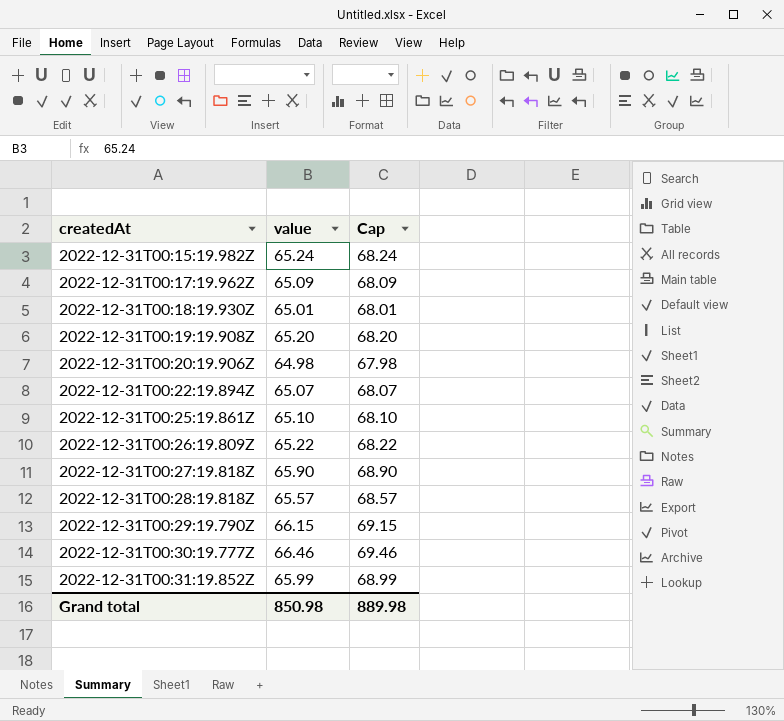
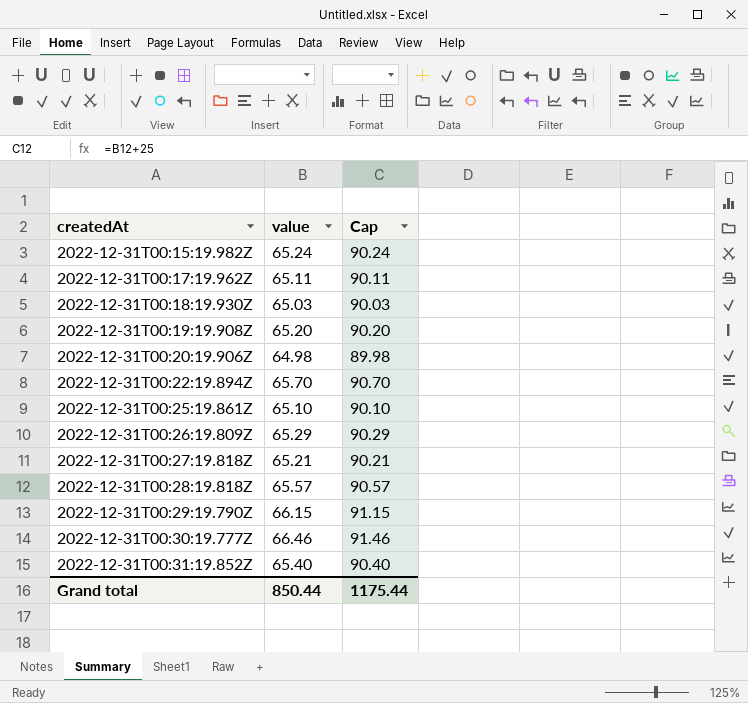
column Cap | formula: [value] + 3 -> [value] + 25
2022-12-31T00:17:19.962Z | value: 65.09 -> 65.11
2022-12-31T00:18:19.930Z | value: 65.01 -> 65.03
2022-12-31T00:22:19.894Z | value: 65.07 -> 65.70
2022-12-31T00:26:19.809Z | value: 65.22 -> 65.29
2022-12-31T00:27:19.818Z | value: 65.90 -> 65.21
2022-12-31T00:31:19.852Z | value: 65.99 -> 65.40
Grand total | value: 850.98 -> 850.44
Grand total | Cap: 889.98 -> 1175.44

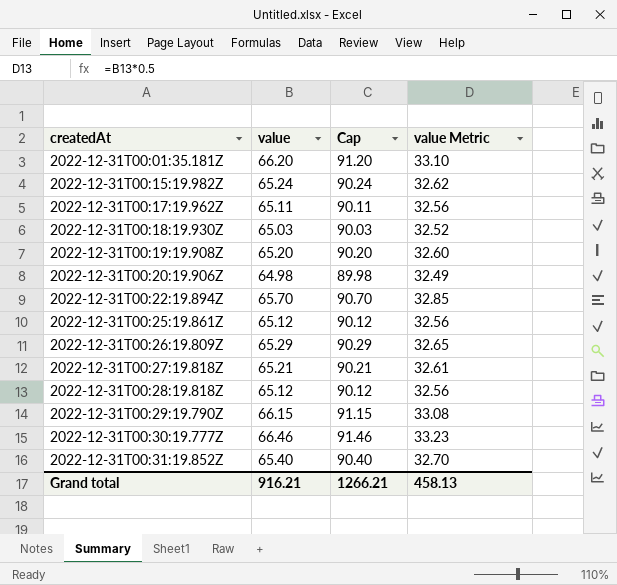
column value Metric | formula: none -> [value] * 0.5
row 2022-12-31T00:01:35.181Z: none -> 66.20 | 91.20 | 33.10
2022-12-31T00:25:19.861Z | value: 65.10 -> 65.12
2022-12-31T00:25:19.861Z | Cap: 90.10 -> 90.12
2022-12-31T00:28:19.818Z | value: 65.57 -> 65.12
2022-12-31T00:28:19.818Z | Cap: 90.57 -> 90.12
Grand total | value: 850.44 -> 916.21
Grand total | Cap: 1175.44 -> 1266.21

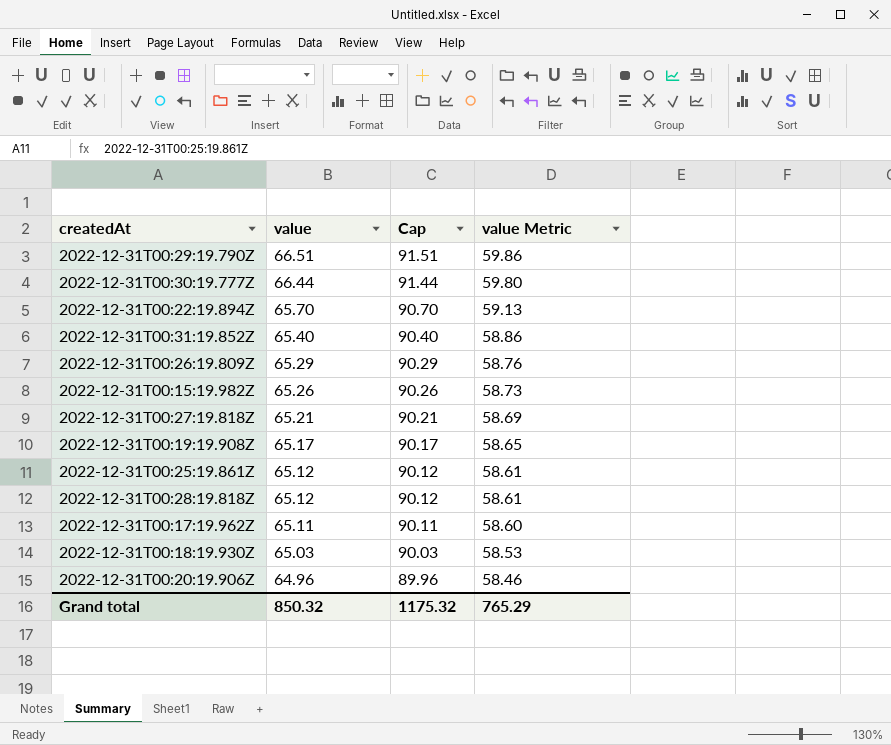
row order: createdAt ascending -> value descending
column value Metric | formula: [value] * 0.5 -> [value] * 0.9
row 2022-12-31T00:01:35.181Z: 66.20 | 91.20 | 33.10 -> none
2022-12-31T00:29:19.790Z | value: 66.15 -> 66.51
2022-12-31T00:29:19.790Z | Cap: 91.15 -> 91.51
2022-12-31T00:30:19.777Z | value: 66.46 -> 66.44
2022-12-31T00:30:19.777Z | Cap: 91.46 -> 91.44
2022-12-31T00:15:19.982Z | value: 65.24 -> 65.26
2022-12-31T00:15:19.982Z | Cap: 90.24 -> 90.26
2022-12-31T00:19:19.908Z | value: 65.20 -> 65.17
2022-12-31T00:19:19.908Z | Cap: 90.20 -> 90.17
2022-12-31T00:20:19.906Z | value: 64.98 -> 64.96
2022-12-31T00:20:19.906Z | Cap: 89.98 -> 89.96
Grand total | value: 916.21 -> 850.32
Grand total | Cap: 1266.21 -> 1175.32
Grand total | value Metric: 458.13 -> 765.29

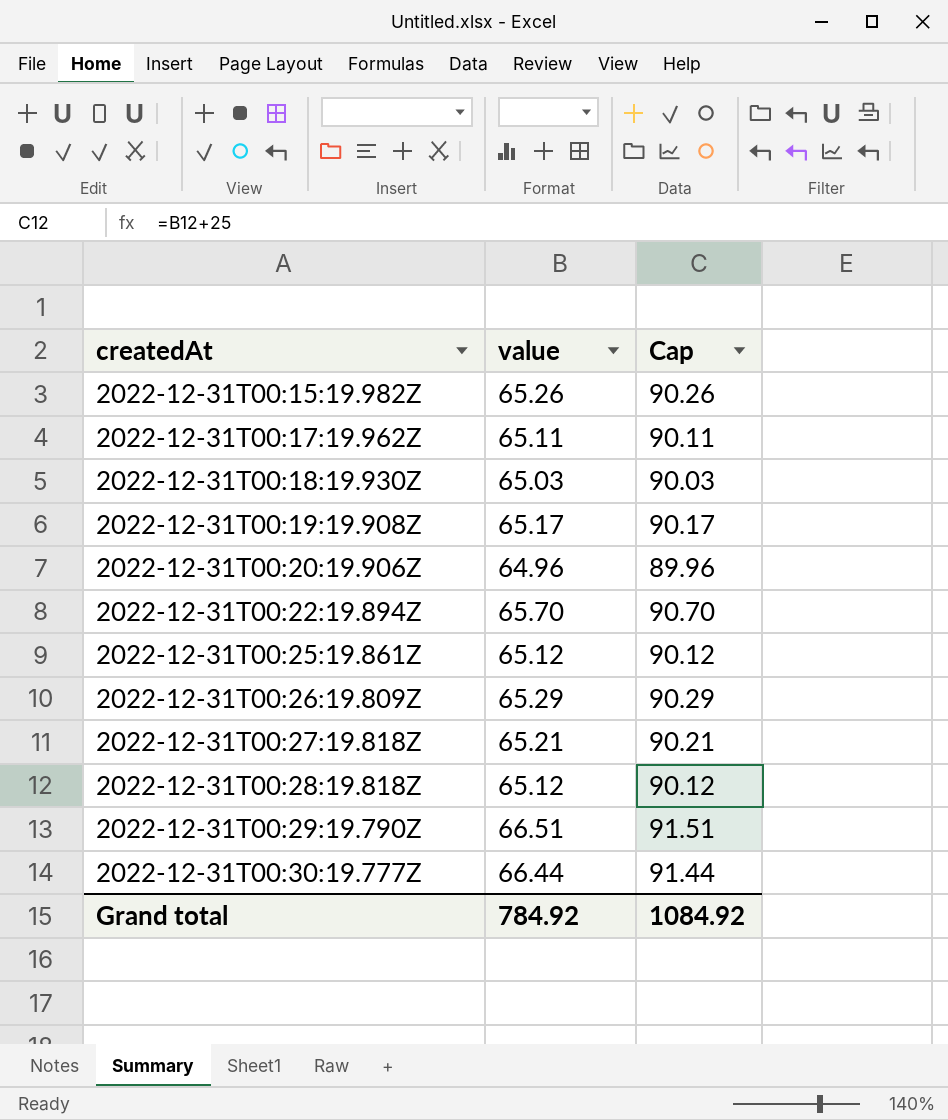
row order: value descending -> createdAt ascending
column value Metric | formula: [value] * 0.9 -> none
row 2022-12-31T00:31:19.852Z: 65.40 | 90.40 | 58.86 -> none
Grand total | value: 850.32 -> 784.92
Grand total | Cap: 1175.32 -> 1084.92

